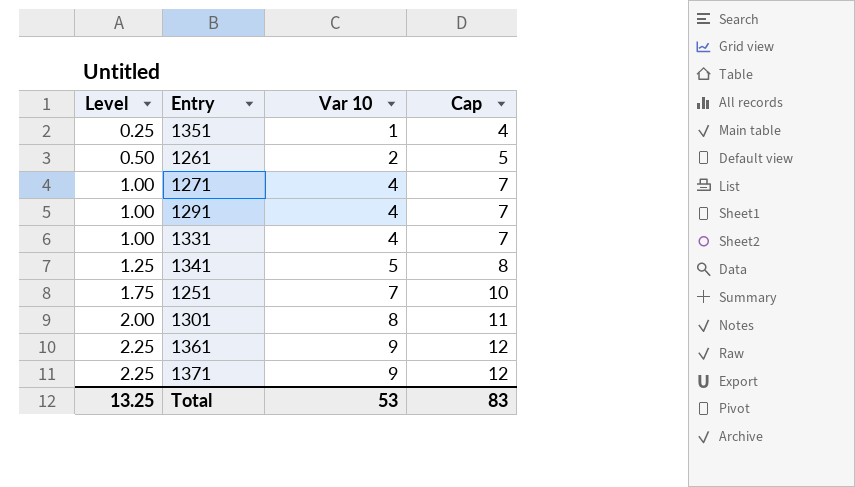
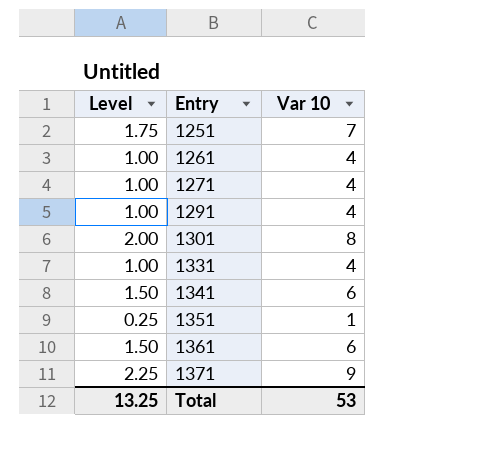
row order: Level ascending -> Entry ascending
column Cap | formula: [Var 10] + 3 -> none
1261 | Level: 0.50 -> 1.00
1261 | Var 10: 2 -> 4
1341 | Level: 1.25 -> 1.50
1341 | Var 10: 5 -> 6
1361 | Level: 2.25 -> 1.50
1361 | Var 10: 9 -> 6

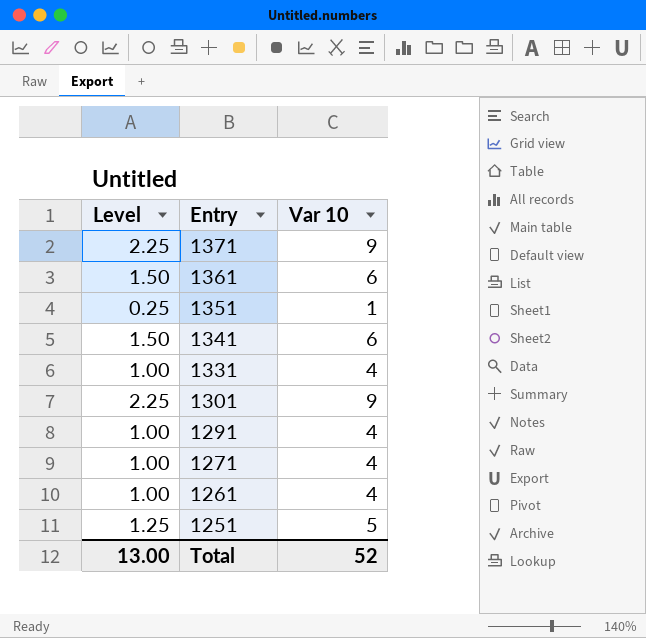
row order: Entry ascending -> Entry descending
1301 | Level: 2.00 -> 2.25
1301 | Var 10: 8 -> 9
1251 | Level: 1.75 -> 1.25
1251 | Var 10: 7 -> 5
Total | Level: 13.25 -> 13.00
Total | Var 10: 53 -> 52

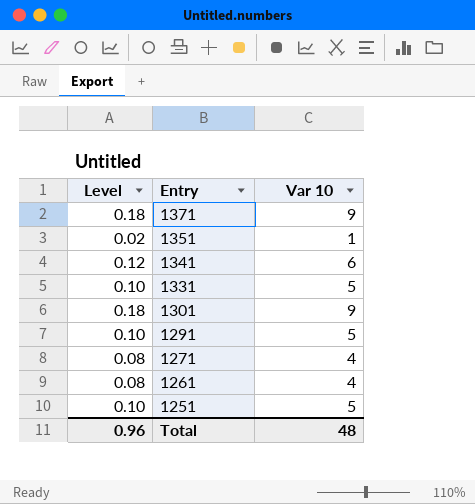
column Level | formula: [Var 10] * 0.25 -> [Var 10] * 0.02
row 1361: 1.50 | 6 -> none
1331 | Var 10: 4 -> 5
1291 | Var 10: 4 -> 5
Total | Level: 13.00 -> 0.96
Total | Var 10: 52 -> 48

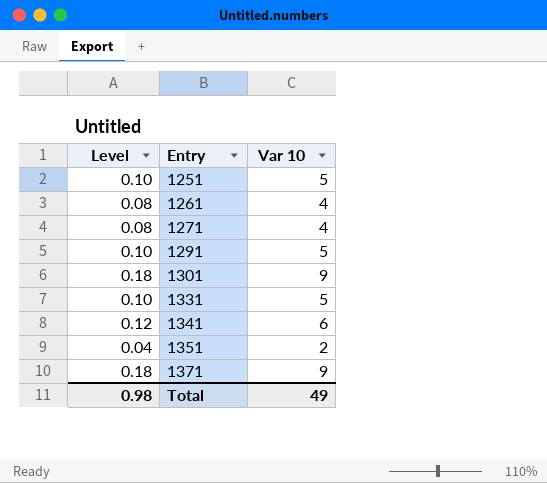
row order: Entry descending -> Entry ascending
1351 | Level: 0.02 -> 0.04
1351 | Var 10: 1 -> 2
Total | Level: 0.96 -> 0.98
Total | Var 10: 48 -> 49

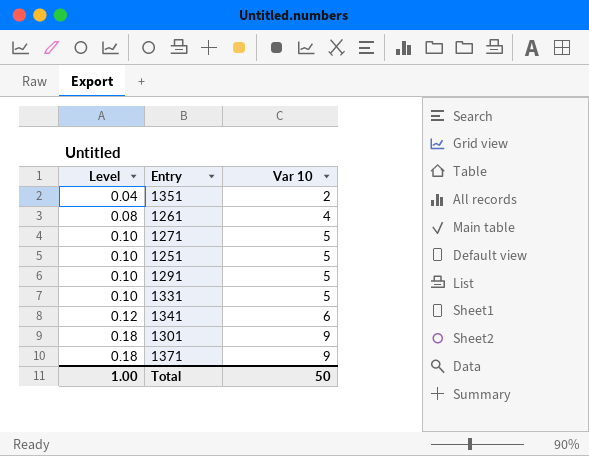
row order: Entry ascending -> Level ascending
1271 | Level: 0.08 -> 0.10
1271 | Var 10: 4 -> 5
Total | Level: 0.98 -> 1.00
Total | Var 10: 49 -> 50

